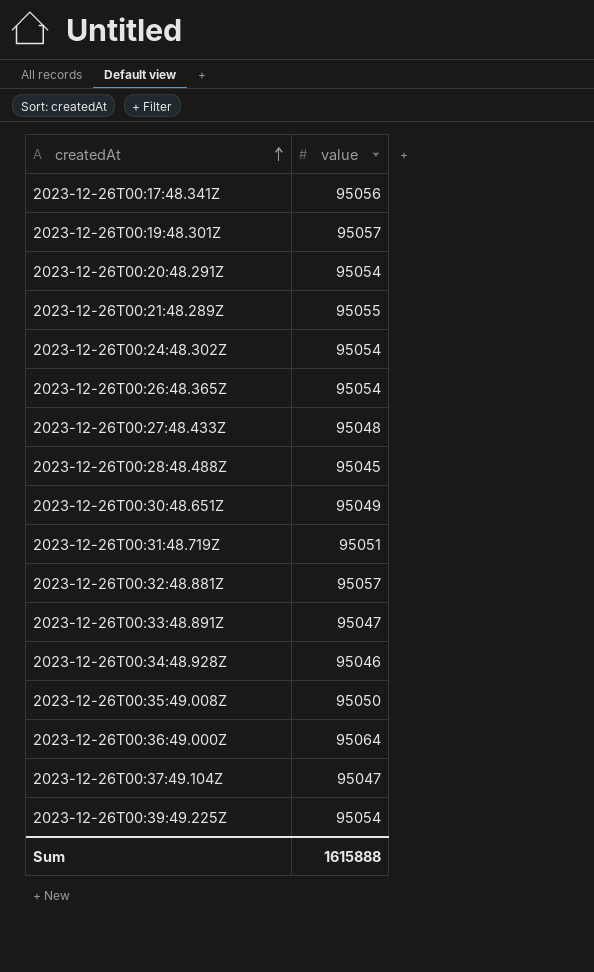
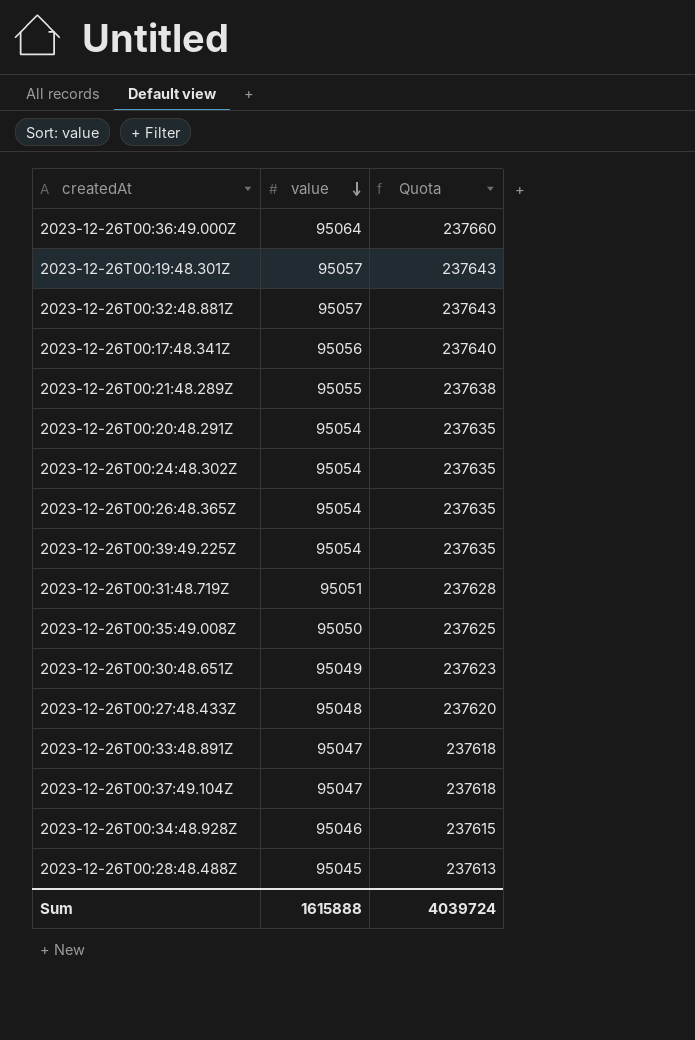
row order: createdAt ascending -> value descending
column Quota | formula: none -> [value] * 2.5

